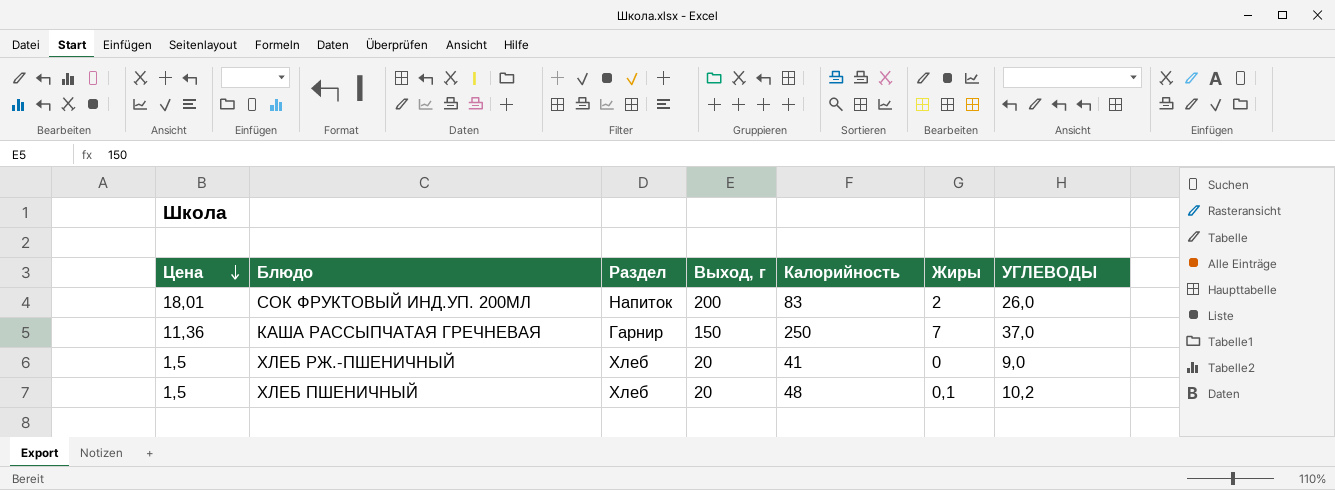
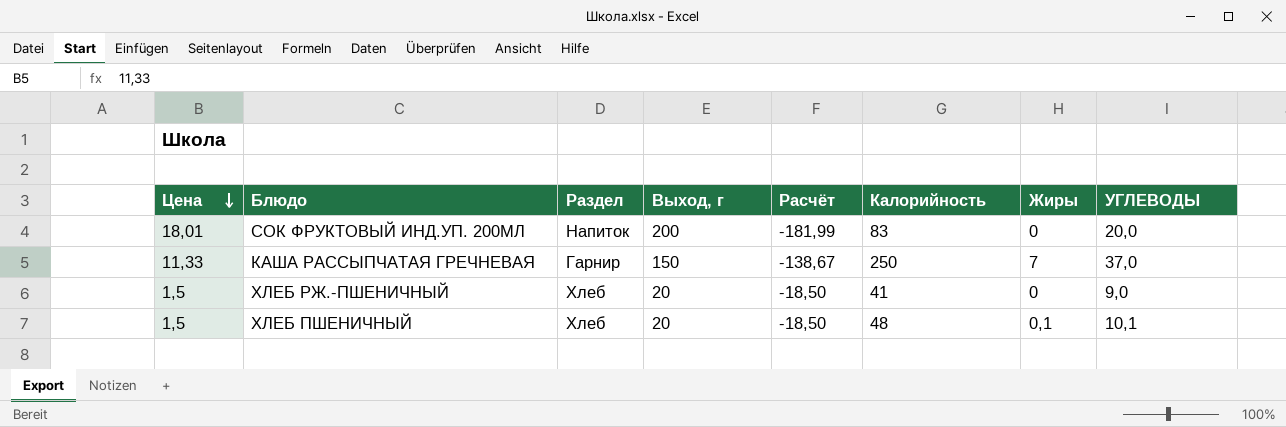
column Расчёт | formula: none -> [Цена] - [Выход, г]
СОК ФРУКТОВЫЙ ИНД.УП. 200МЛ | Жиры: 2 -> 0
СОК ФРУКТОВЫЙ ИНД.УП. 200МЛ | УГЛЕВОДЫ: 26,0 -> 20,0
КАША РАССЫПЧАТАЯ ГРЕЧНЕВАЯ | Цена: 11,36 -> 11,33
ХЛЕБ ПШЕНИЧНЫЙ | УГЛЕВОДЫ: 10,2 -> 10,1

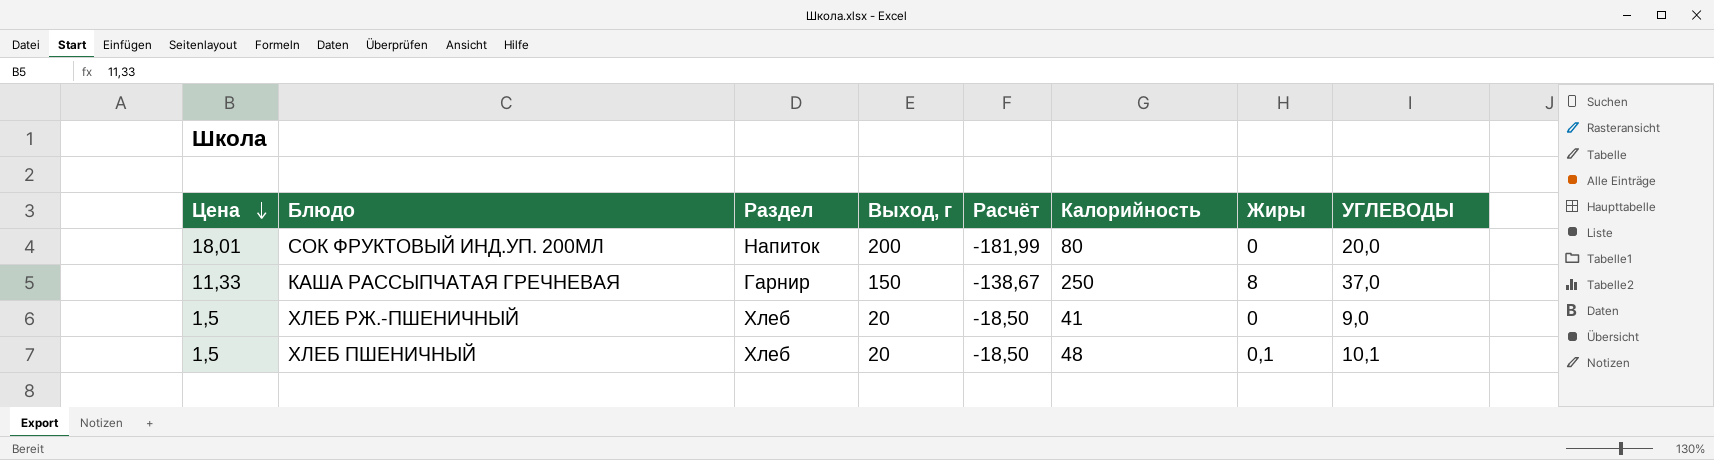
СОК ФРУКТОВЫЙ ИНД.УП. 200МЛ | Калорийность: 83 -> 80
КАША РАССЫПЧАТАЯ ГРЕЧНЕВАЯ | Жиры: 7 -> 8

